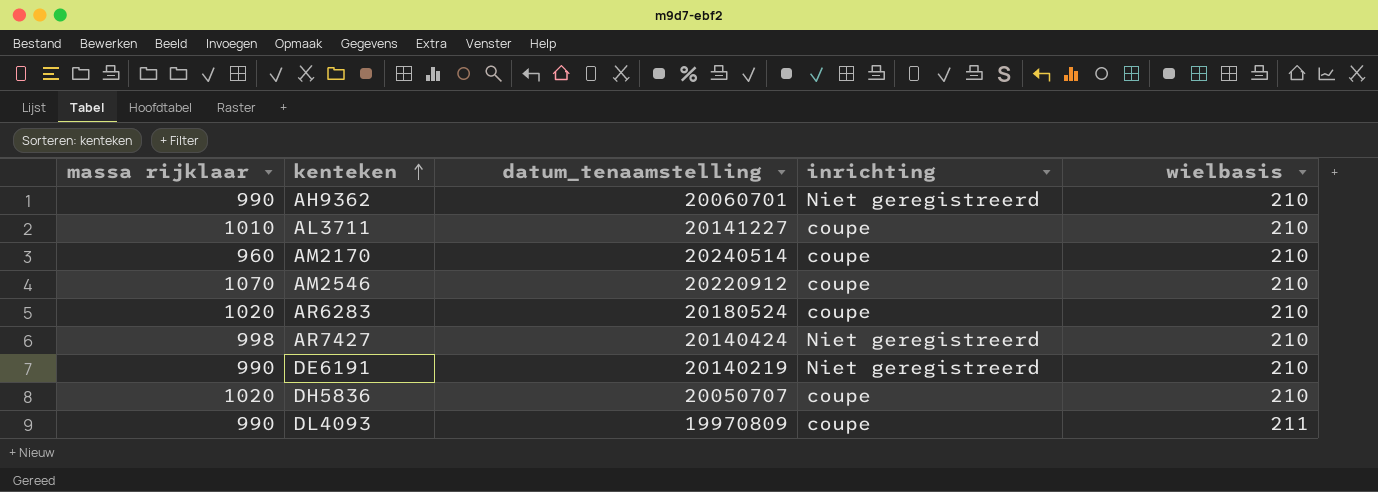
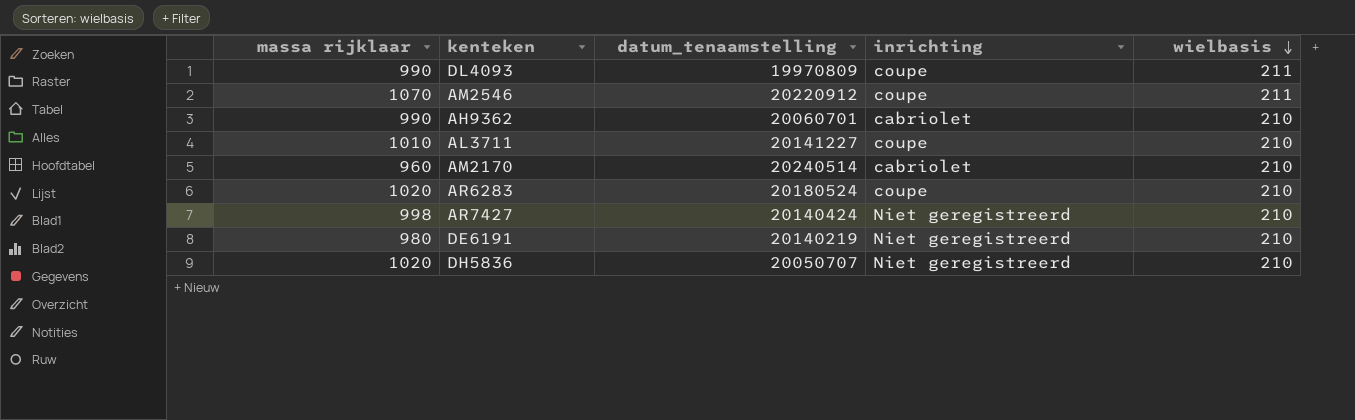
row order: kenteken ascending -> wielbasis descending
AM2546 | wielbasis: 210 -> 211
AH9362 | inrichting: Niet geregistreerd -> cabriolet
AM2170 | inrichting: coupe -> cabriolet
DE6191 | massa rijklaar: 990 -> 980
DH5836 | inrichting: coupe -> Niet geregistreerd

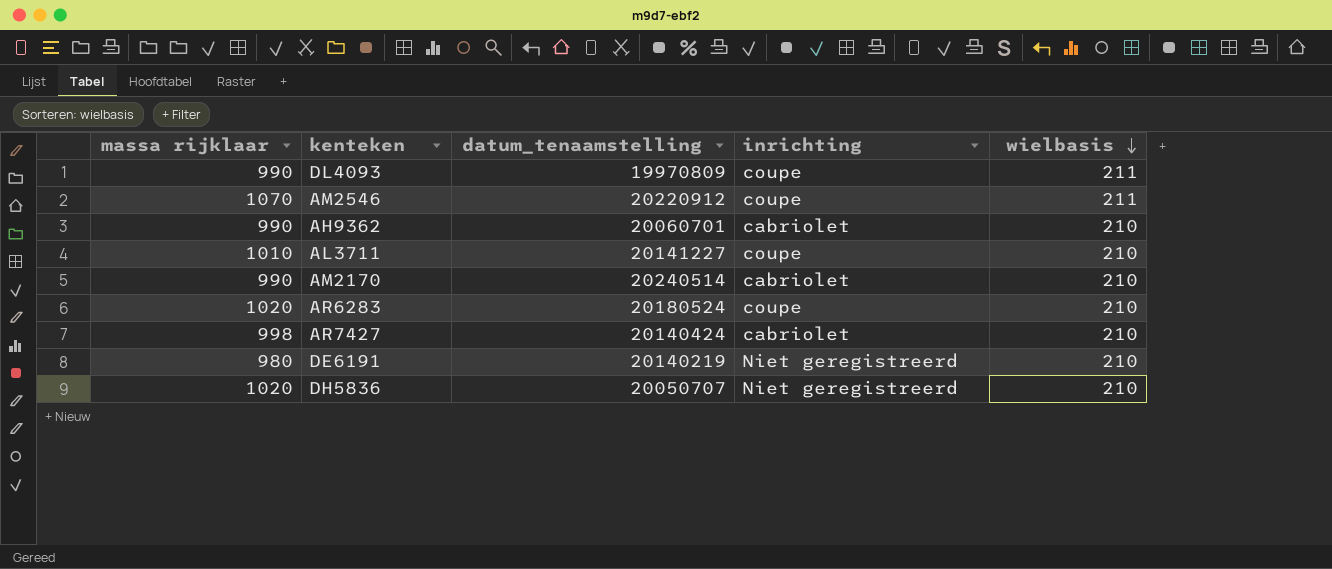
AM2170 | massa rijklaar: 960 -> 990
AR7427 | inrichting: Niet geregistreerd -> cabriolet

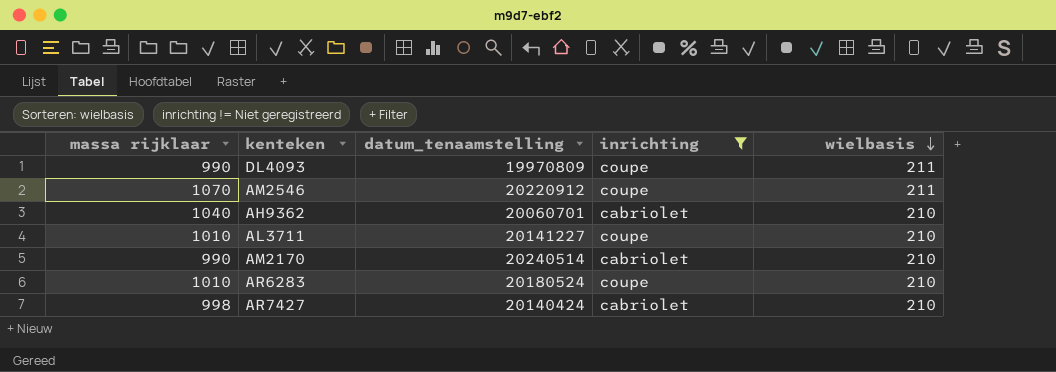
filter: none -> inrichting != Niet geregistreerd
AH9362 | massa rijklaar: 990 -> 1040
AR6283 | massa rijklaar: 1020 -> 1010

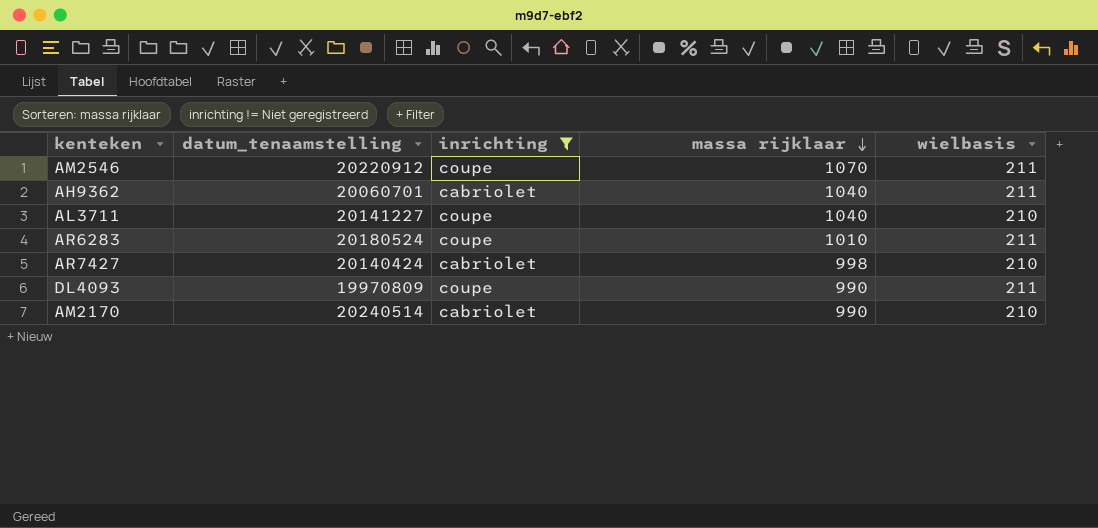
row order: wielbasis descending -> massa rijklaar descending
column massa rijklaar | position: 1 -> 4
AH9362 | wielbasis: 210 -> 211
AL3711 | massa rijklaar: 1010 -> 1040
AR6283 | wielbasis: 210 -> 211

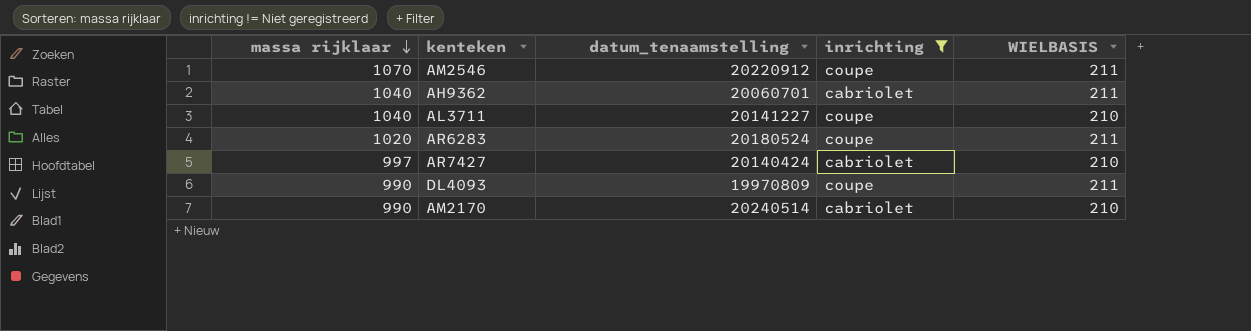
column massa rijklaar | position: 4 -> 1
column name: wielbasis -> WIELBASIS
AR6283 | massa rijklaar: 1010 -> 1020
AR7427 | massa rijklaar: 998 -> 997

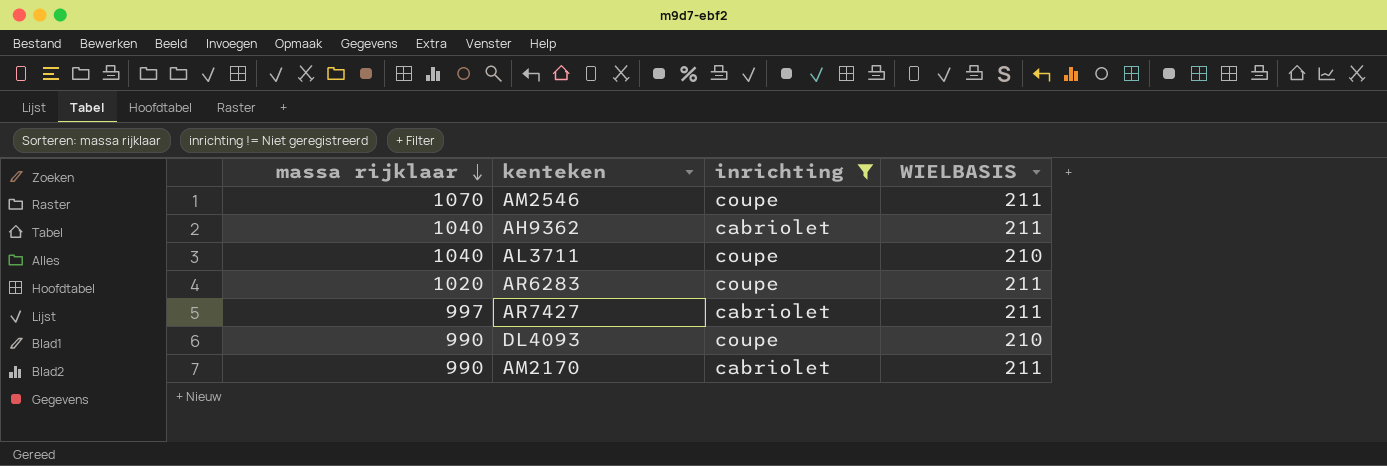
column datum_tenaamstelling | position: 3 -> none
AR7427 | WIELBASIS: 210 -> 211
DL4093 | WIELBASIS: 211 -> 210
AM2170 | WIELBASIS: 210 -> 211

